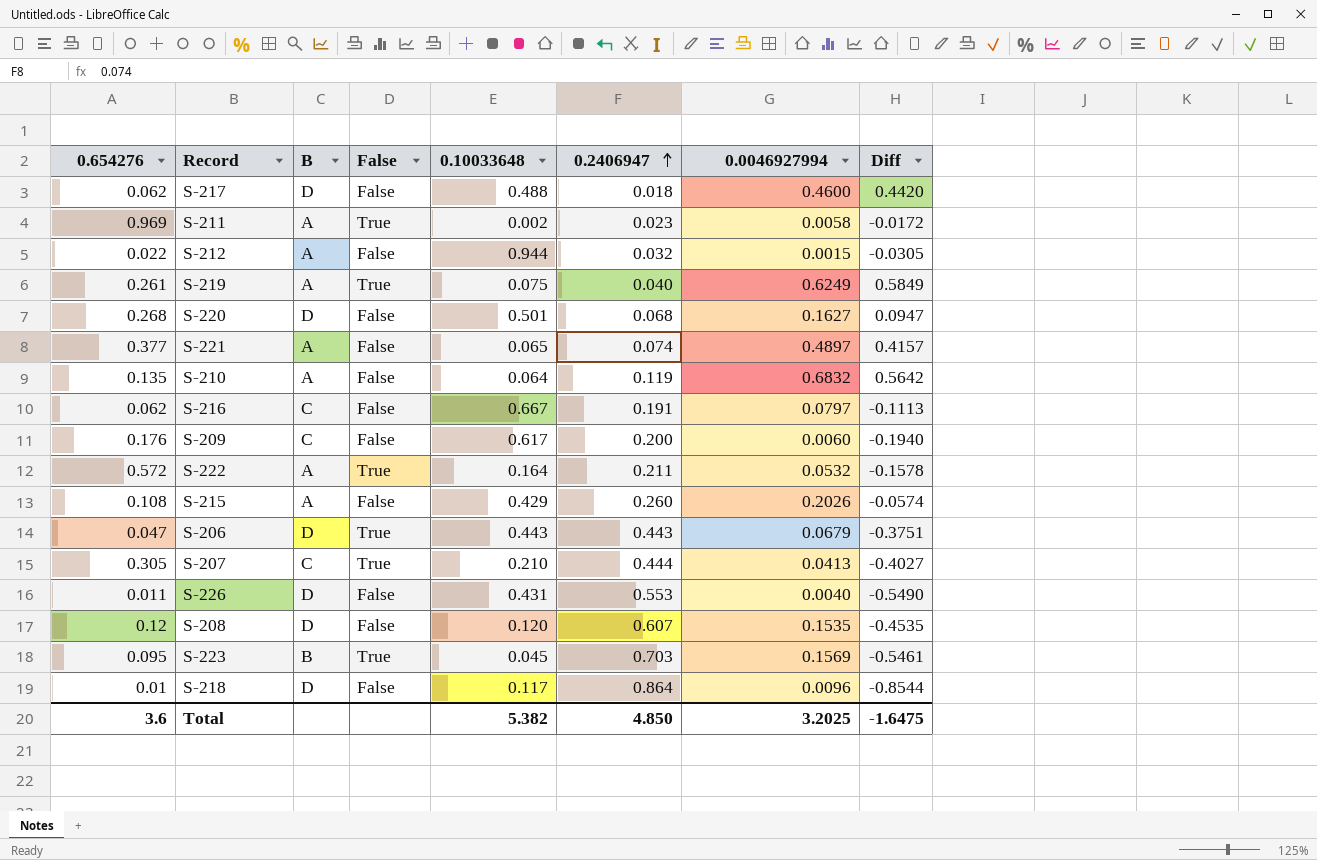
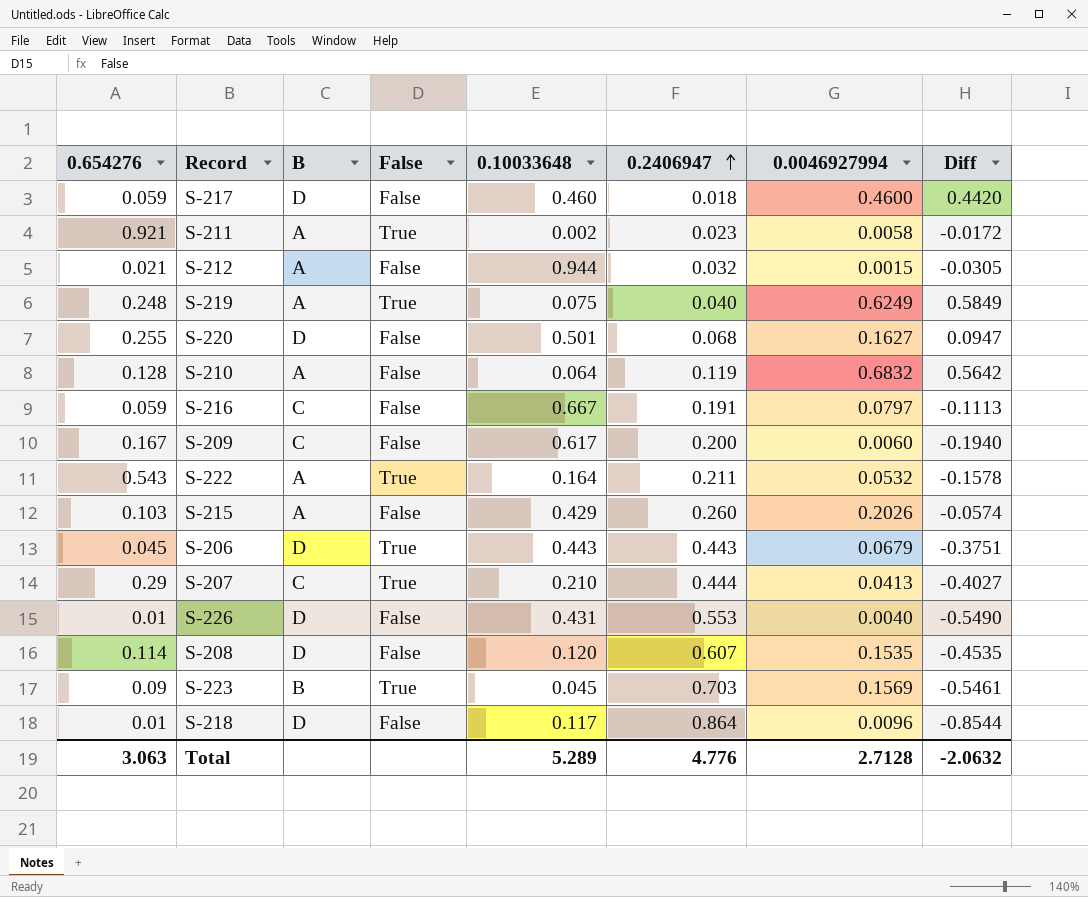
row S-221: 0.377 | A | False | 0.065 | 0.074 | 0.4897 | 0.4157 -> none
S-217 | 0.654276: 0.062 -> 0.059
S-217 | 0.10033648: 0.488 -> 0.460
S-211 | 0.654276: 0.969 -> 0.921
S-212 | 0.654276: 0.022 -> 0.021
S-219 | 0.654276: 0.261 -> 0.248
S-220 | 0.654276: 0.268 -> 0.255
S-210 | 0.654276: 0.135 -> 0.128
S-216 | 0.654276: 0.062 -> 0.059
S-209 | 0.654276: 0.176 -> 0.167
S-222 | 0.654276: 0.572 -> 0.543
S-215 | 0.654276: 0.108 -> 0.103
S-206 | 0.654276: 0.047 -> 0.045
S-207 | 0.654276: 0.305 -> 0.29
S-226 | 0.654276: 0.011 -> 0.01
S-208 | 0.654276: 0.12 -> 0.114
S-223 | 0.654276: 0.095 -> 0.09
Total | 0.654276: 3.6 -> 3.063
Total | 0.10033648: 5.382 -> 5.289
Total | 0.2406947: 4.850 -> 4.776
Total | 0.0046927994: 3.2025 -> 2.7128
Total | Diff: -1.6475 -> -2.0632

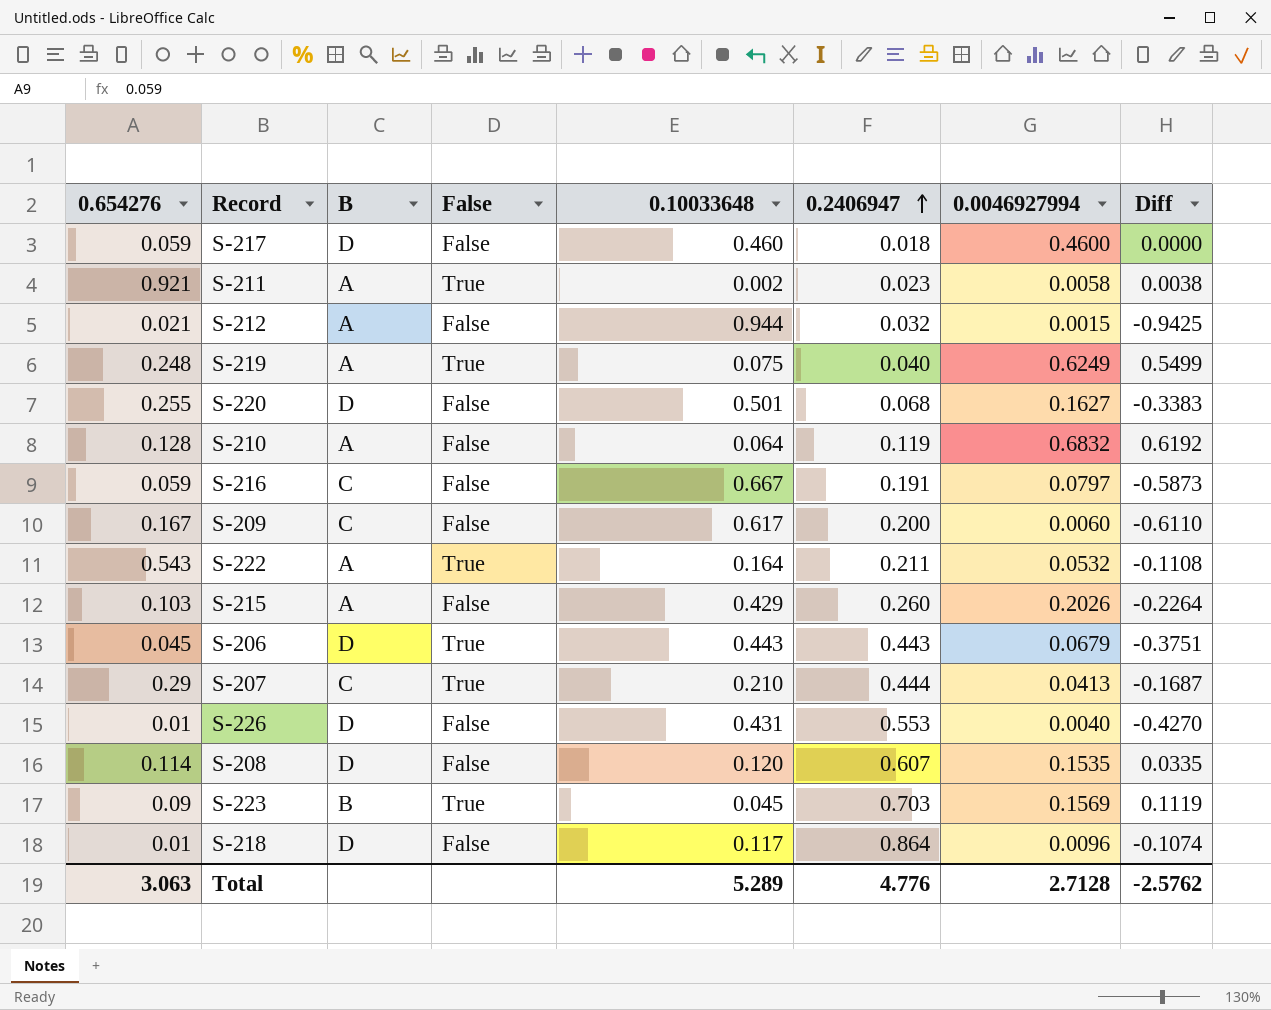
column Diff | formula: [0.0046927994] - [0.2406947] -> [0.0046927994] - [0.10033648]
Total | Diff: -2.0632 -> -2.5762

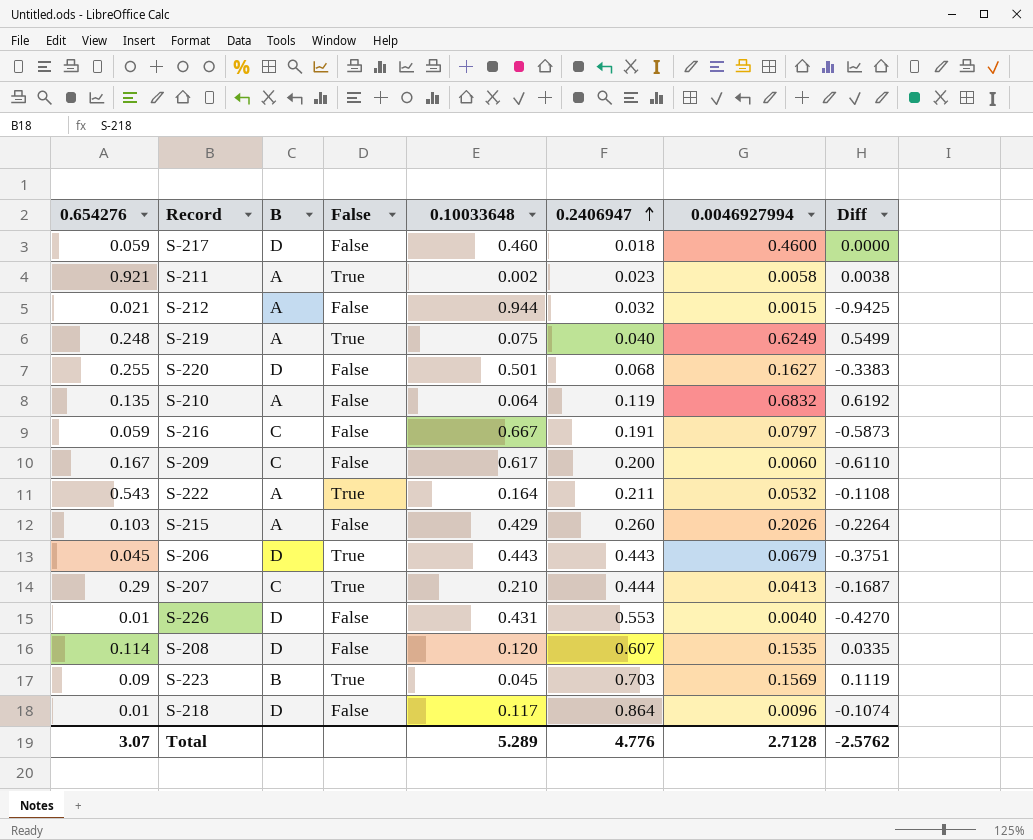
S-210 | 0.654276: 0.128 -> 0.135
Total | 0.654276: 3.063 -> 3.07

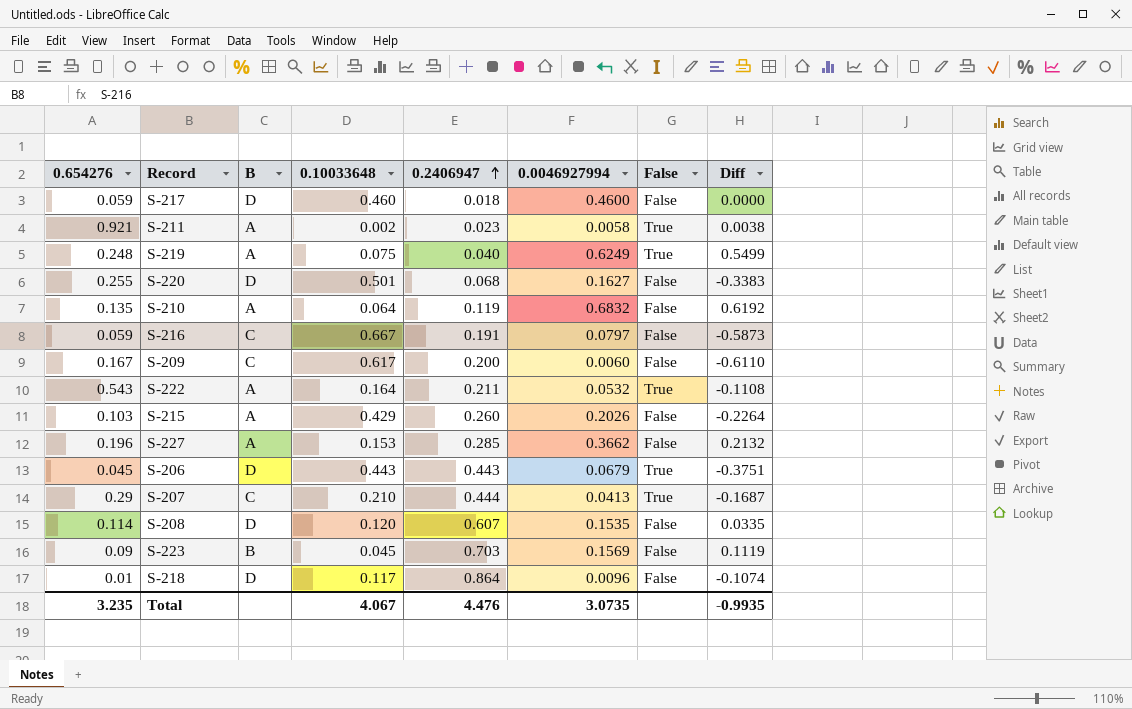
column False | position: 4 -> 7
row S-212: 0.021 | A | False | 0.944 | 0.032 | 0.0015 | -0.9425 -> none
row S-226: 0.01 | D | False | 0.431 | 0.553 | 0.0040 | -0.4270 -> none
row S-227: none -> 0.196 | A | 0.153 | 0.285 | 0.3662 | False | 0.2132
S-223 | False: True -> False
Total | 0.654276: 3.07 -> 3.235
Total | 0.10033648: 5.289 -> 4.067
Total | 0.2406947: 4.776 -> 4.476
Total | 0.0046927994: 2.7128 -> 3.0735
Total | Diff: -2.5762 -> -0.9935

